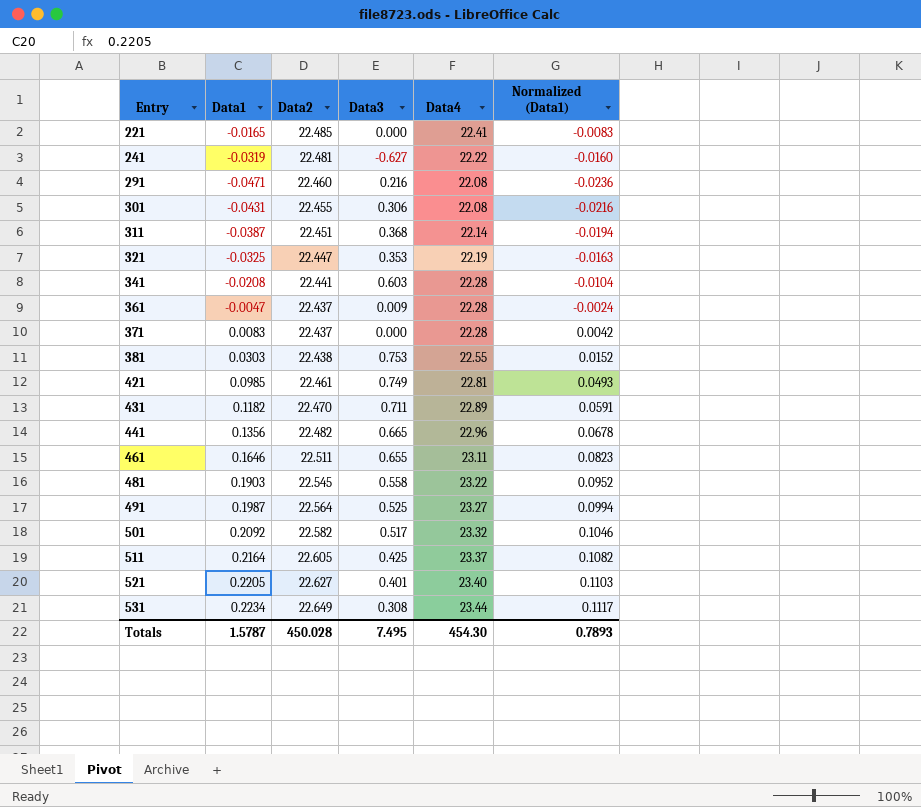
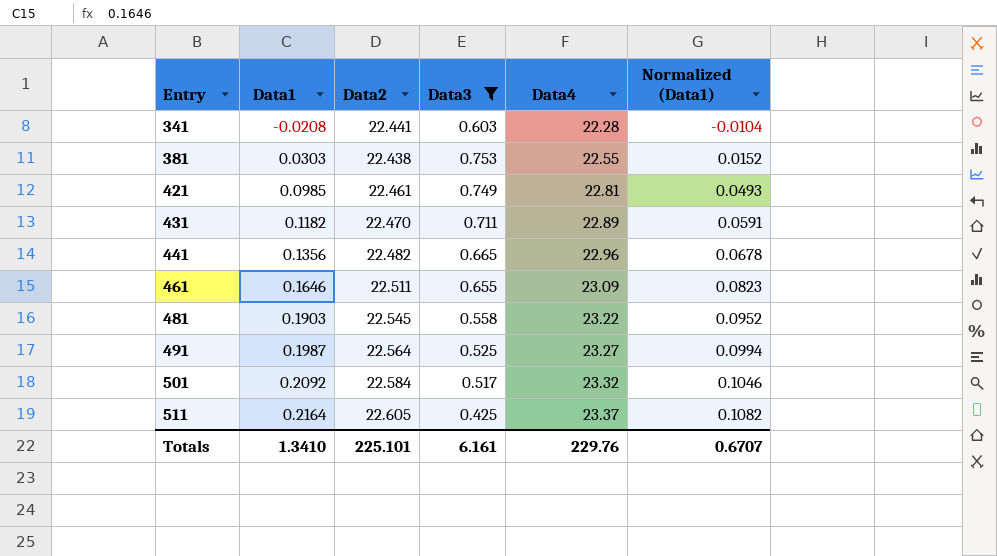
filter: none -> Data3 >= 0.425
461 | Data4: 23.11 -> 23.09
501 | Data2: 22.582 -> 22.584
Totals | Data1: 1.5787 -> 1.3410
Totals | Data2: 450.028 -> 225.101
Totals | Data3: 7.495 -> 6.161
Totals | Data4: 454.30 -> 229.76
Totals | Normalized (Data1): 0.7893 -> 0.6707

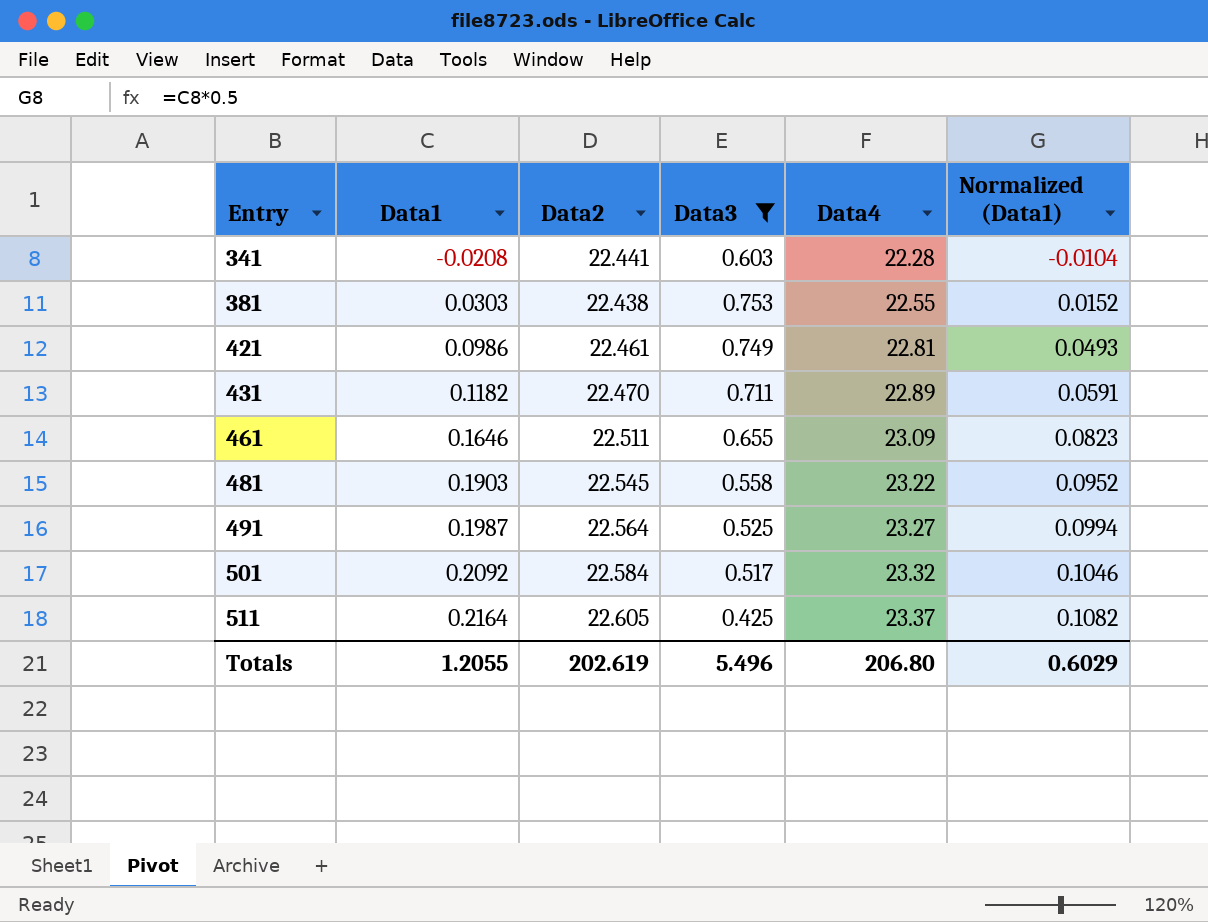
row 441: 0.1356 | 22.482 | 0.665 | 22.96 | 0.0678 -> none
421 | Data1: 0.0985 -> 0.0986
Totals | Data1: 1.3410 -> 1.2055
Totals | Data2: 225.101 -> 202.619
Totals | Data3: 6.161 -> 5.496
Totals | Data4: 229.76 -> 206.80
Totals | Normalized (Data1): 0.6707 -> 0.6029

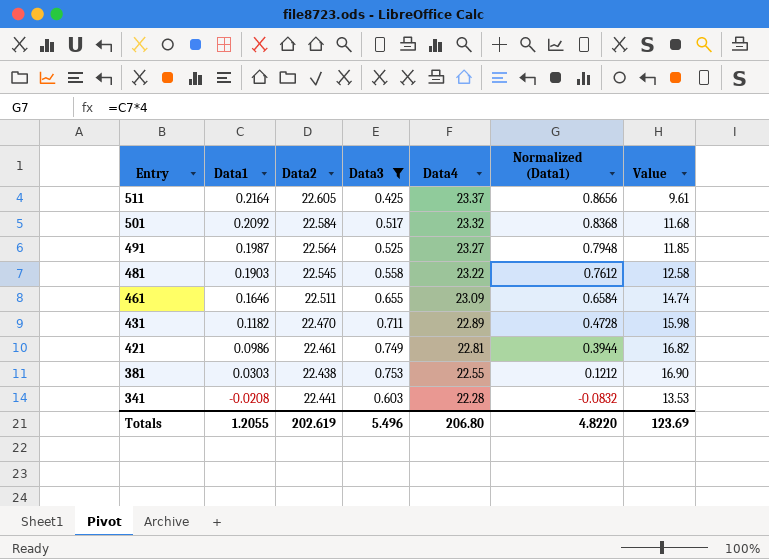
row order: Entry ascending -> Entry descending
column Normalized (Data1) | formula: [Data1] * 0.5 -> [Data1] * 4
column Value | formula: none -> [Data2] * [Data3]
Totals | Normalized (Data1): 0.6029 -> 4.8220

